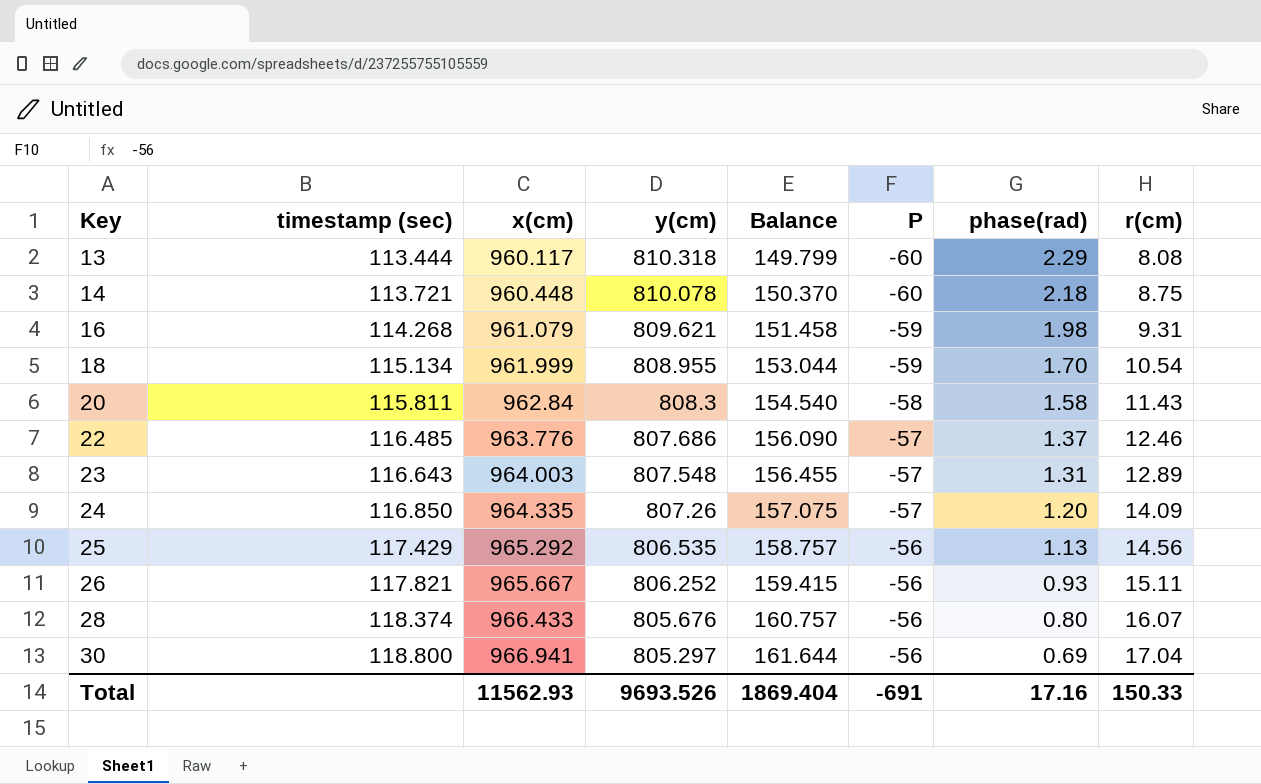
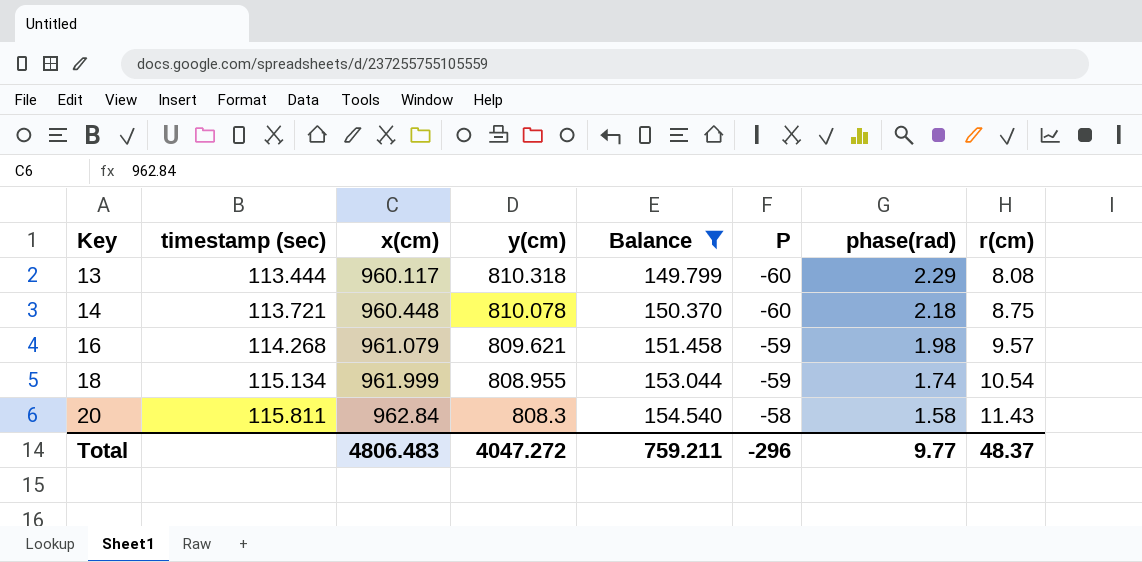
filter: none -> Balance <= 154.540
16 | r(cm): 9.31 -> 9.57
18 | phase(rad): 1.70 -> 1.74
Total | x(cm): 11562.93 -> 4806.483
Total | y(cm): 9693.526 -> 4047.272
Total | Balance: 1869.404 -> 759.211
Total | P: -691 -> -296
Total | phase(rad): 17.16 -> 9.77
Total | r(cm): 150.33 -> 48.37

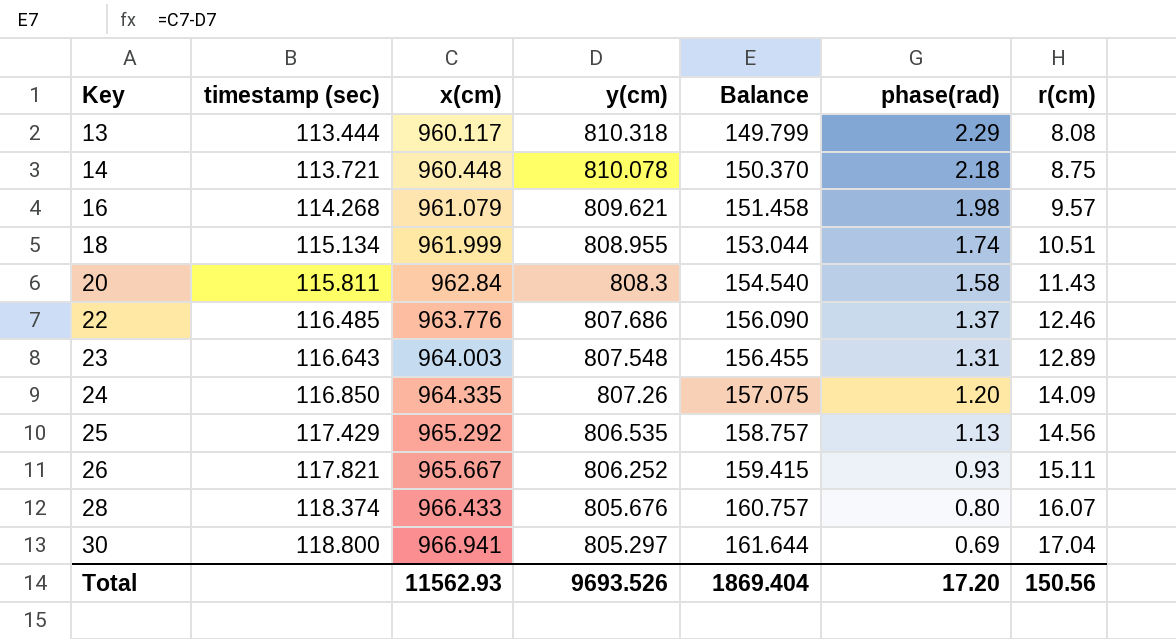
filter: Balance <= 154.540 -> none
column P | position: 6 -> none
18 | r(cm): 10.54 -> 10.51
Total | x(cm): 4806.483 -> 11562.93
Total | y(cm): 4047.272 -> 9693.526
Total | Balance: 759.211 -> 1869.404
Total | phase(rad): 9.77 -> 17.20
Total | r(cm): 48.37 -> 150.56

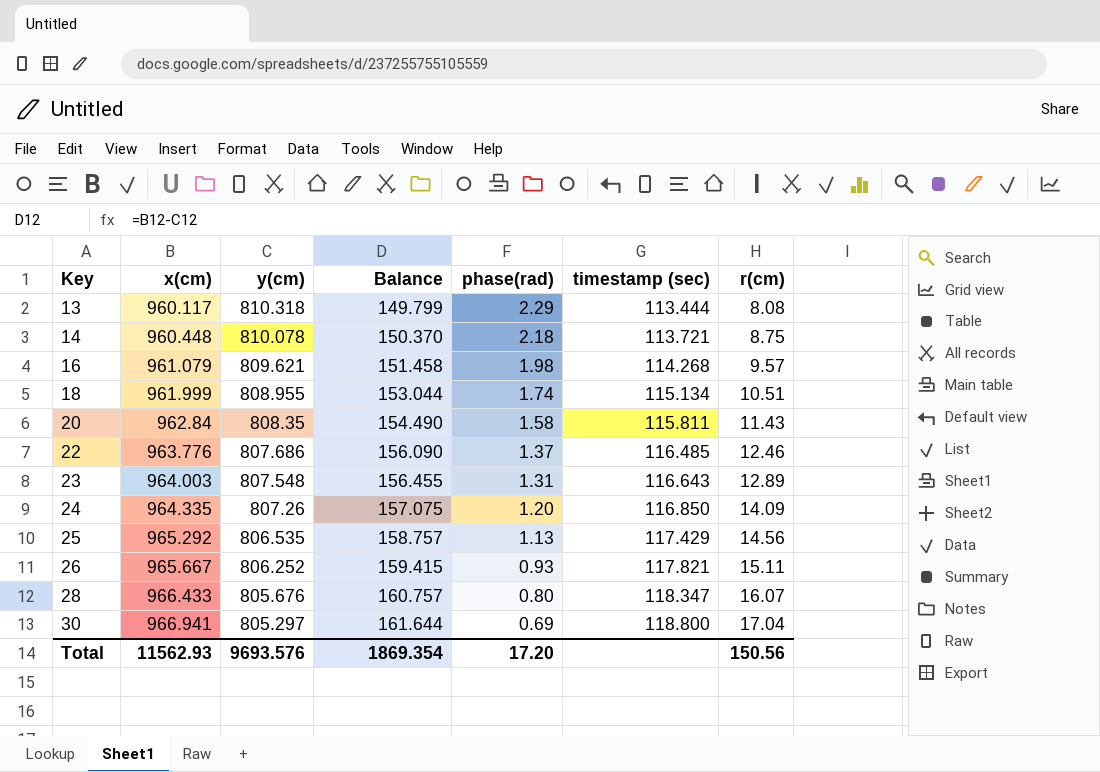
column timestamp (sec) | position: 2 -> 6
20 | y(cm): 808.3 -> 808.35
20 | Balance: 154.540 -> 154.490
28 | timestamp (sec): 118.374 -> 118.347
Total | y(cm): 9693.526 -> 9693.576
Total | Balance: 1869.404 -> 1869.354

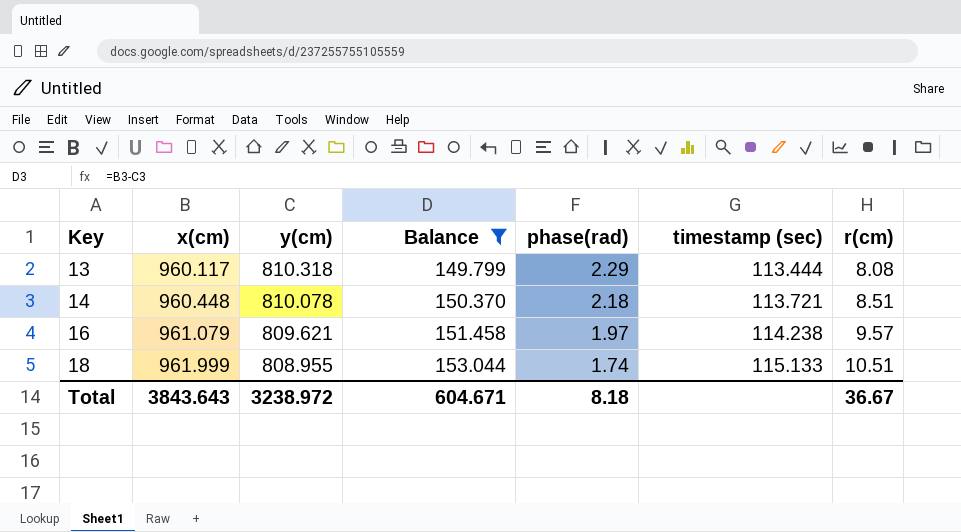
filter: none -> Balance <= 153.044
14 | r(cm): 8.75 -> 8.51
16 | phase(rad): 1.98 -> 1.97
16 | timestamp (sec): 114.268 -> 114.238
18 | timestamp (sec): 115.134 -> 115.133
Total | x(cm): 11562.93 -> 3843.643
Total | y(cm): 9693.576 -> 3238.972
Total | Balance: 1869.354 -> 604.671
Total | phase(rad): 17.20 -> 8.18
Total | r(cm): 150.56 -> 36.67

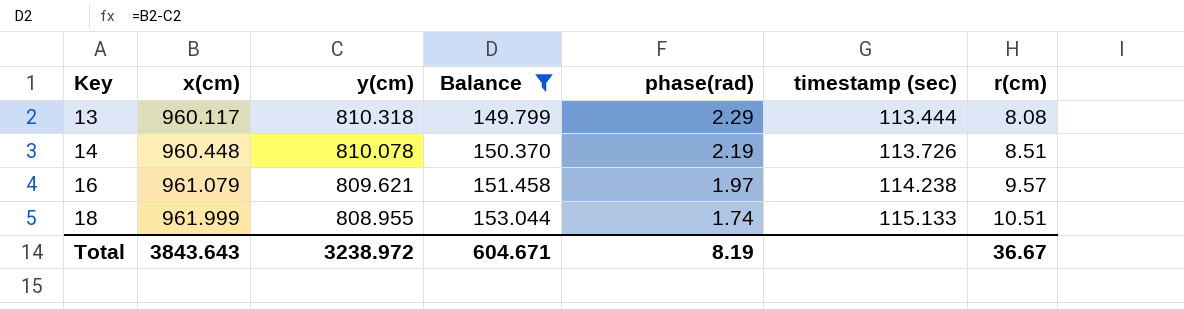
14 | phase(rad): 2.18 -> 2.19
14 | timestamp (sec): 113.721 -> 113.726
Total | phase(rad): 8.18 -> 8.19

